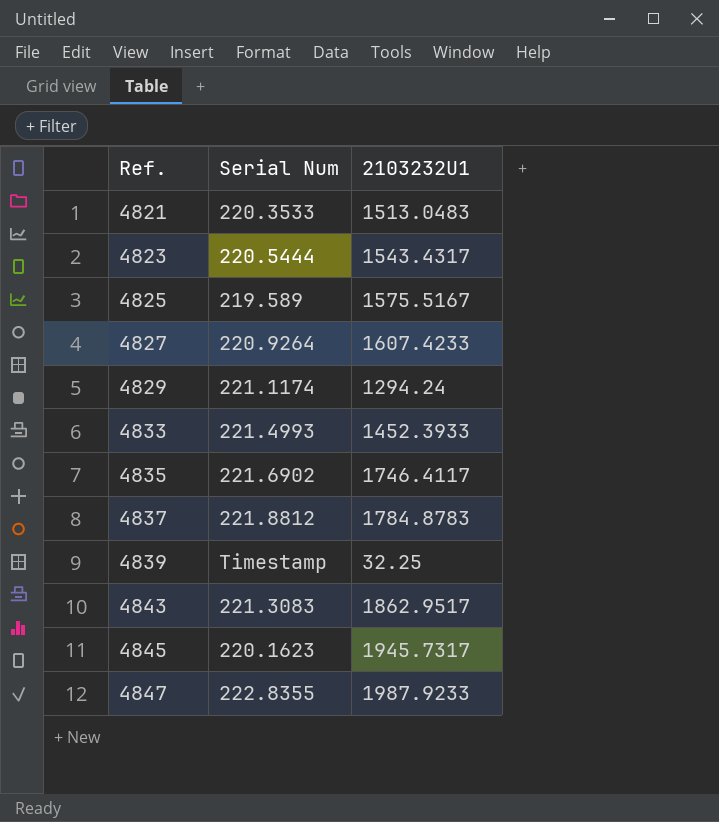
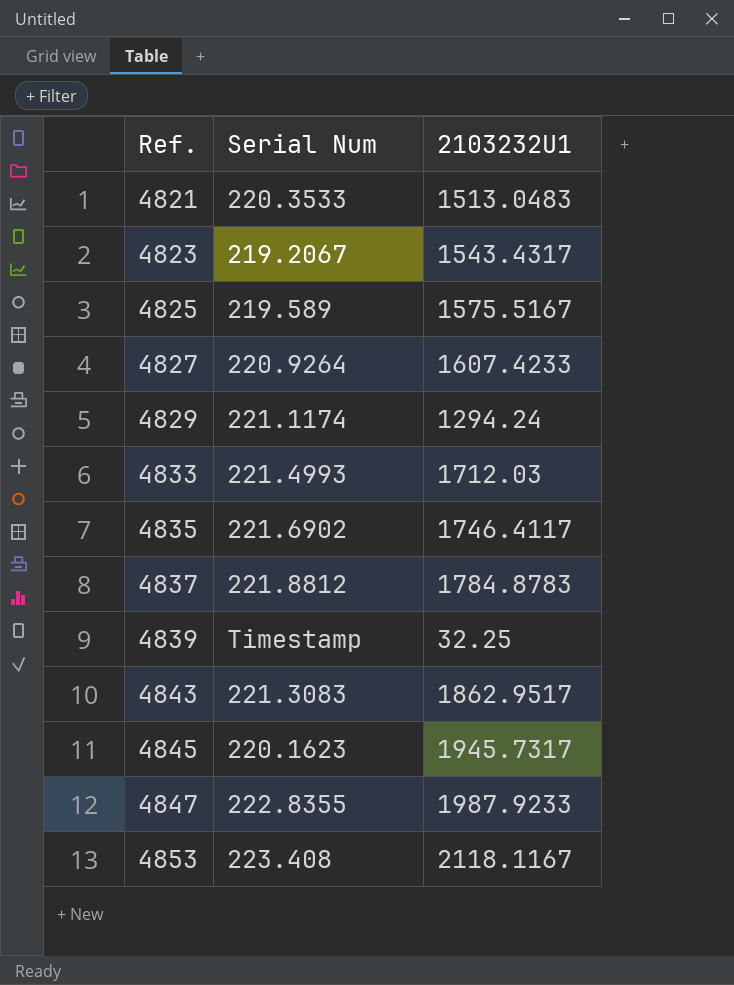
4823 | Serial Num: 220.5444 -> 219.2067
4833 | 2103232U1: 1452.3933 -> 1712.03
row 4853: none -> 223.408 | 2118.1167

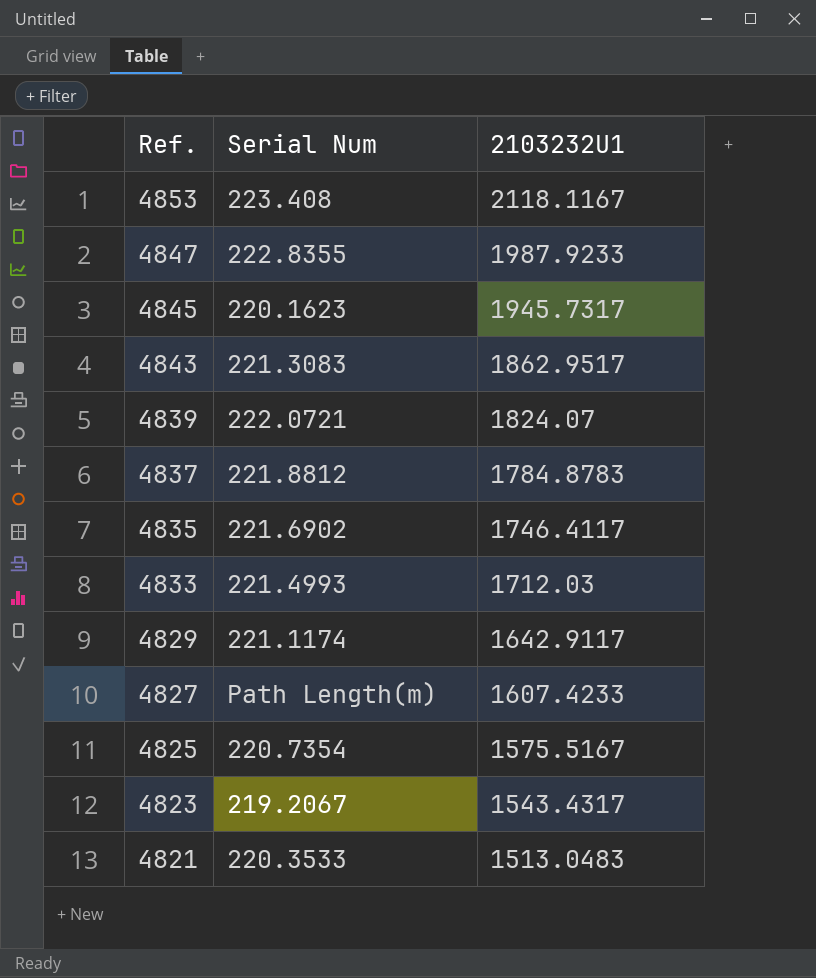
row order: Ref. ascending -> Ref. descending
4839 | Serial Num: Timestamp -> 222.0721
4839 | 2103232U1: 32.25 -> 1824.07
4829 | 2103232U1: 1294.24 -> 1642.9117
4827 | Serial Num: 220.9264 -> Path Length(m)
4825 | Serial Num: 219.589 -> 220.7354

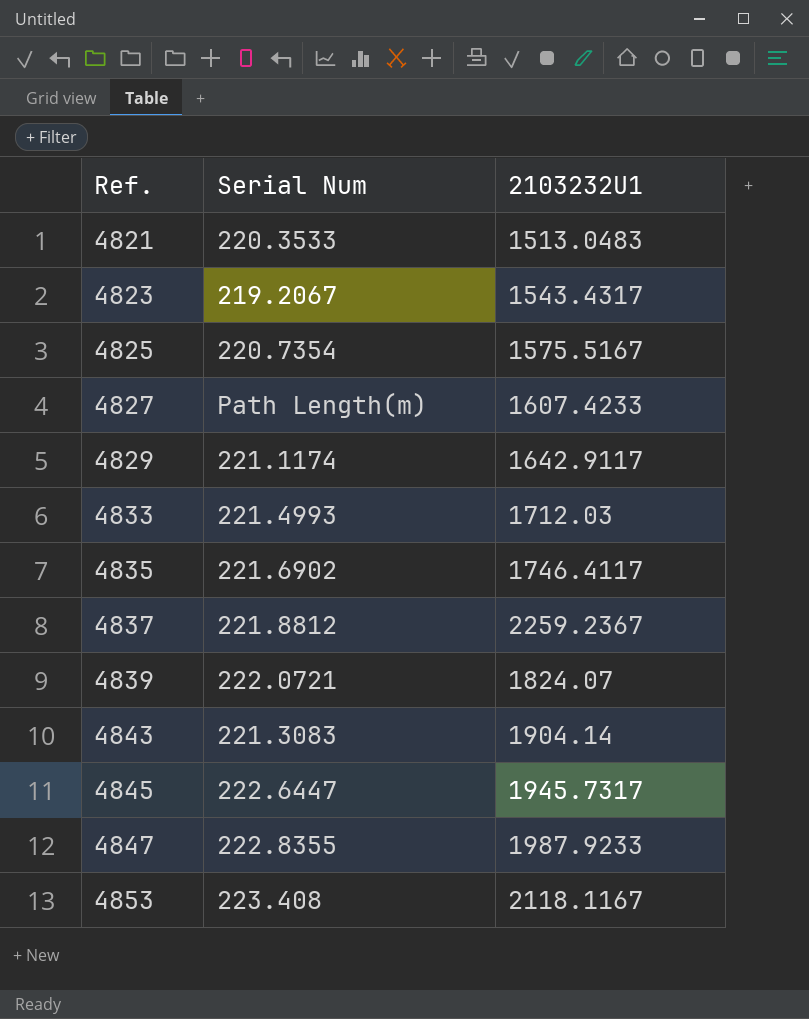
row order: Ref. descending -> Ref. ascending
4837 | 2103232U1: 1784.8783 -> 2259.2367
4843 | 2103232U1: 1862.9517 -> 1904.14
4845 | Serial Num: 220.1623 -> 222.6447

